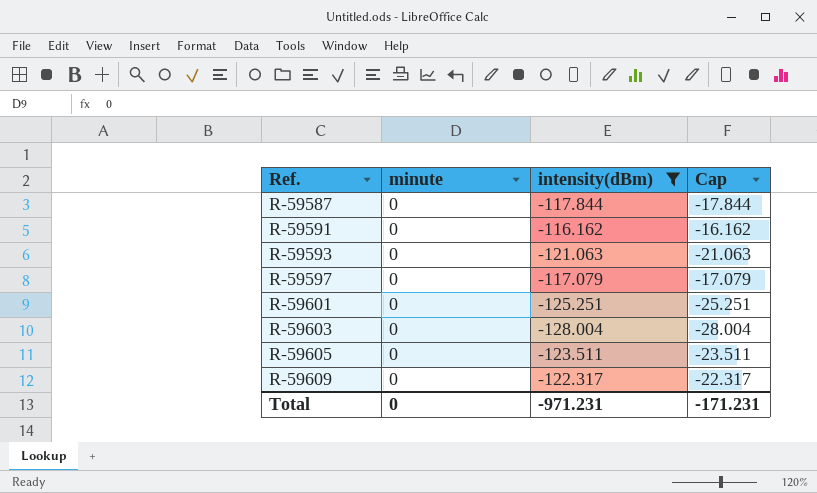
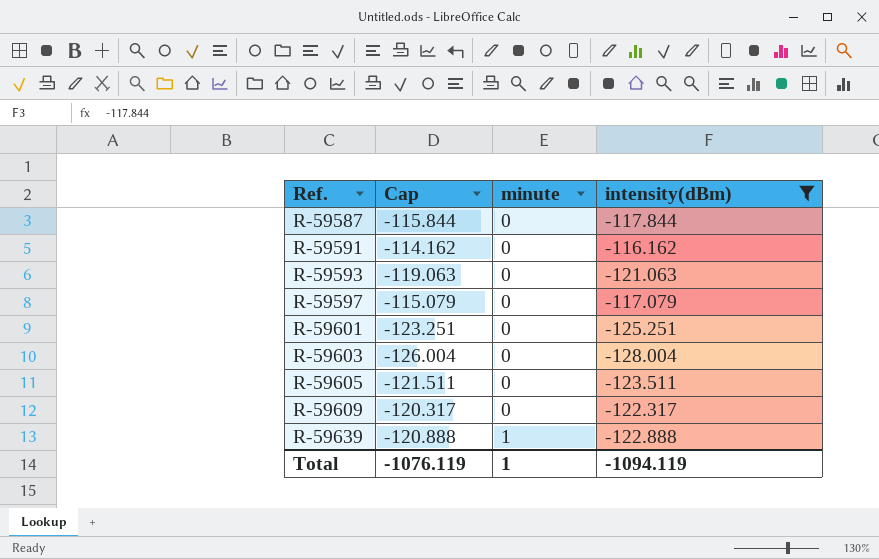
column Cap | formula: [intensity(dBm)] + 100 -> [intensity(dBm)] + 2
column Cap | position: 4 -> 2
row R-59639: none -> -120.888 | 1 | -122.888
Total | Cap: -171.231 -> -1076.119
Total | minute: 0 -> 1
Total | intensity(dBm): -971.231 -> -1094.119

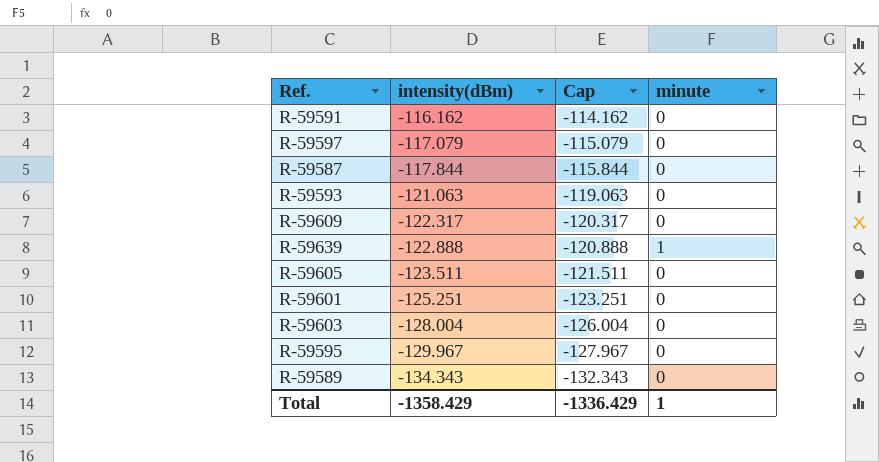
filter: intensity(dBm) >= -128.004 -> none
row order: Ref. ascending -> intensity(dBm) descending
column intensity(dBm) | position: 4 -> 2
Total | intensity(dBm): -1094.119 -> -1358.429
Total | Cap: -1076.119 -> -1336.429

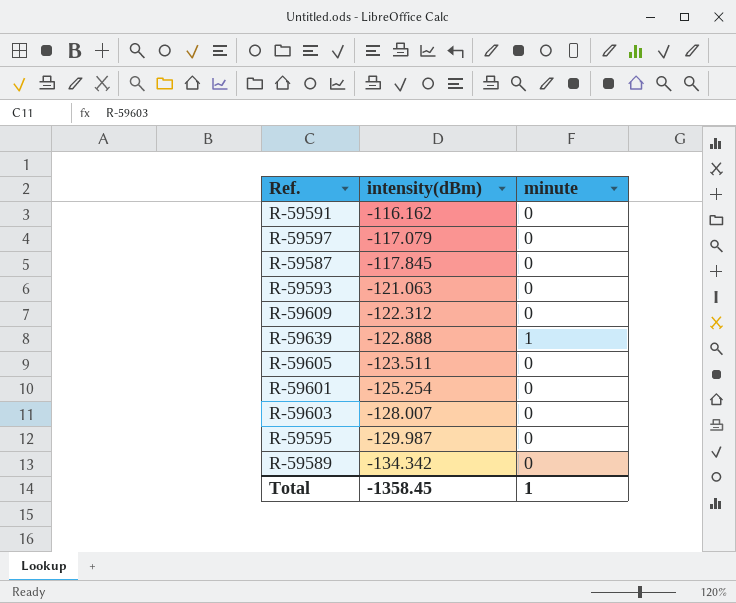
column Cap | formula: [intensity(dBm)] + 2 -> none
R-59587 | intensity(dBm): -117.844 -> -117.845
R-59609 | intensity(dBm): -122.317 -> -122.312
R-59601 | intensity(dBm): -125.251 -> -125.254
R-59603 | intensity(dBm): -128.004 -> -128.007
R-59595 | intensity(dBm): -129.967 -> -129.987
R-59589 | intensity(dBm): -134.343 -> -134.342
Total | intensity(dBm): -1358.429 -> -1358.45

